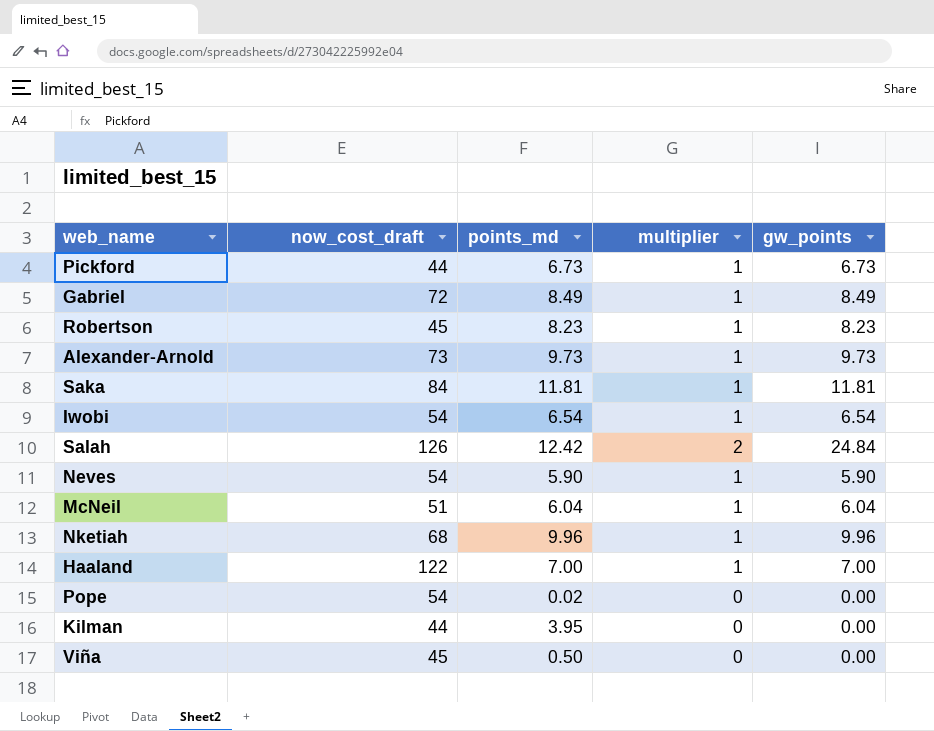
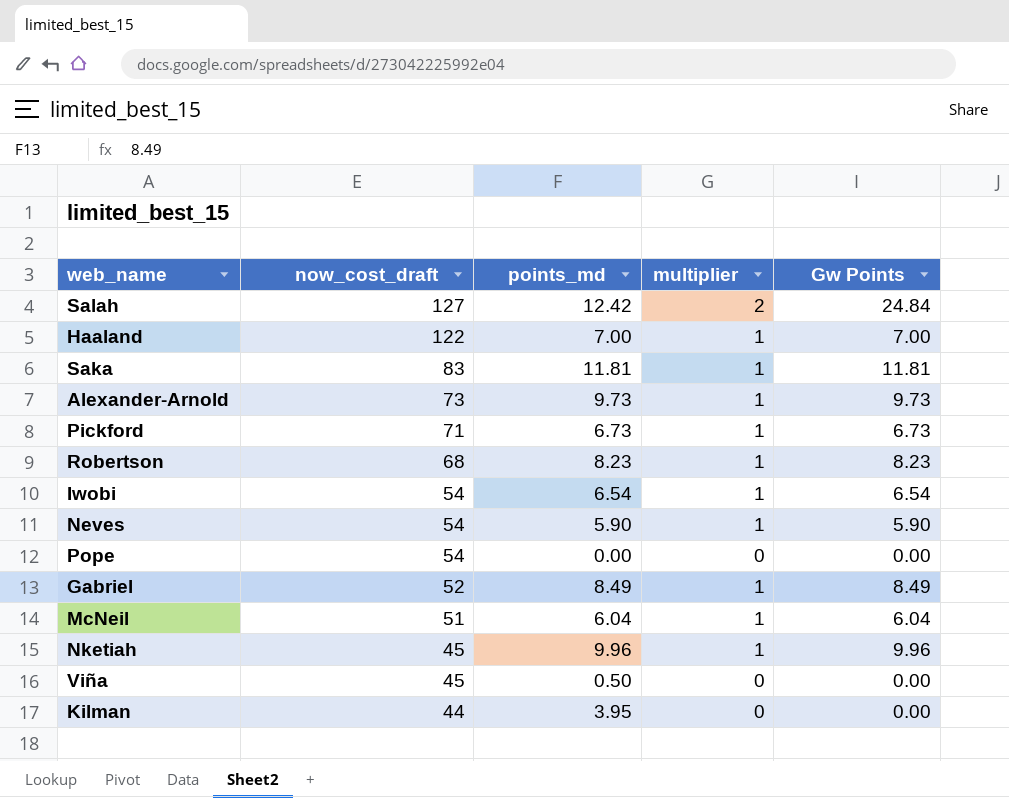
row order: none -> now_cost_draft descending
column name: gw_points -> Gw Points
Salah | now_cost_draft: 126 -> 127
Saka | now_cost_draft: 84 -> 83
Pickford | now_cost_draft: 44 -> 71
Robertson | now_cost_draft: 45 -> 68
Pope | points_md: 0.02 -> 0.00
Gabriel | now_cost_draft: 72 -> 52
Nketiah | now_cost_draft: 68 -> 45

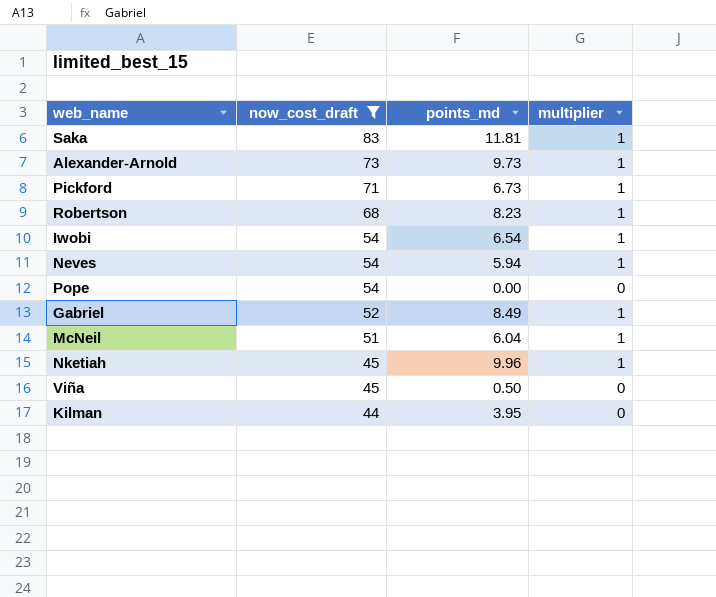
filter: none -> now_cost_draft <= 83
column Gw Points | formula: [points_md] * [multiplier] -> none
Neves | points_md: 5.90 -> 5.94

